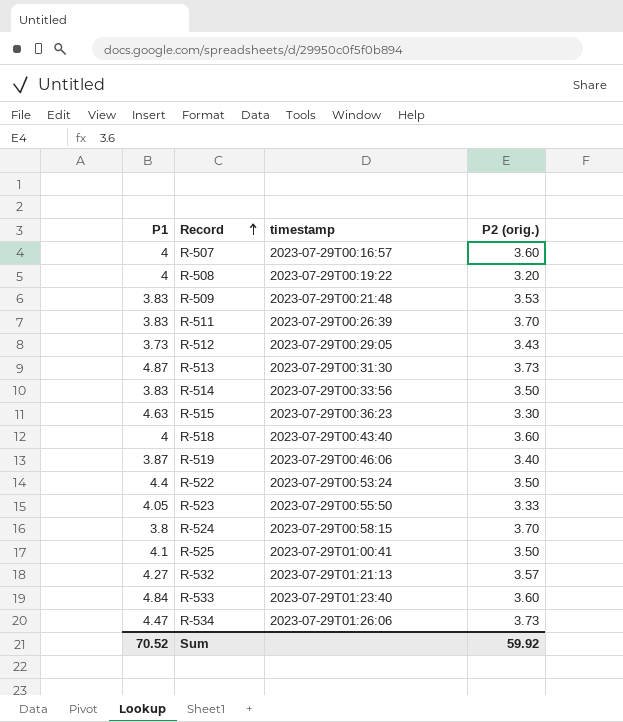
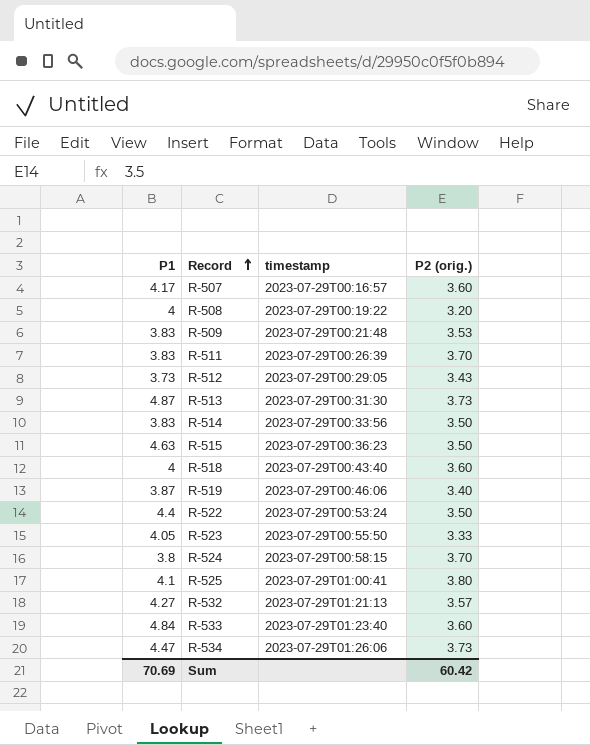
R-507 | P1: 4 -> 4.17
R-515 | P2 (orig.): 3.30 -> 3.50
R-525 | P2 (orig.): 3.50 -> 3.80
Sum | P1: 70.52 -> 70.69
Sum | P2 (orig.): 59.92 -> 60.42

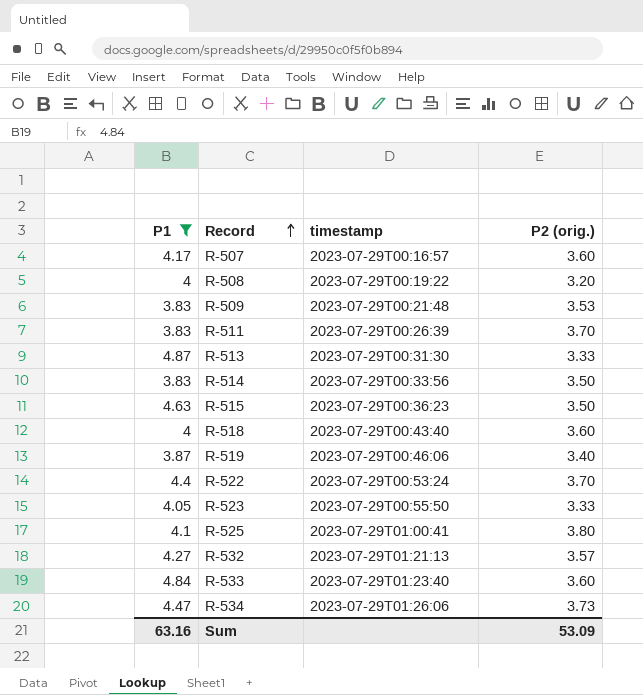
filter: none -> P1 >= 3.83
R-513 | P2 (orig.): 3.73 -> 3.33
R-522 | P2 (orig.): 3.50 -> 3.70
Sum | P1: 70.69 -> 63.16
Sum | P2 (orig.): 60.42 -> 53.09

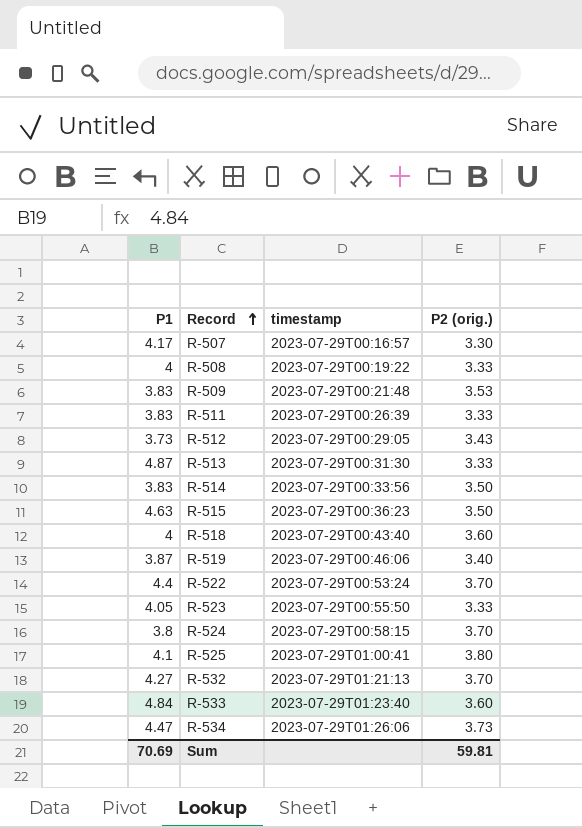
filter: P1 >= 3.83 -> none
R-507 | P2 (orig.): 3.60 -> 3.30
R-508 | P2 (orig.): 3.20 -> 3.33
R-511 | P2 (orig.): 3.70 -> 3.33
R-532 | P2 (orig.): 3.57 -> 3.70
Sum | P1: 63.16 -> 70.69
Sum | P2 (orig.): 53.09 -> 59.81

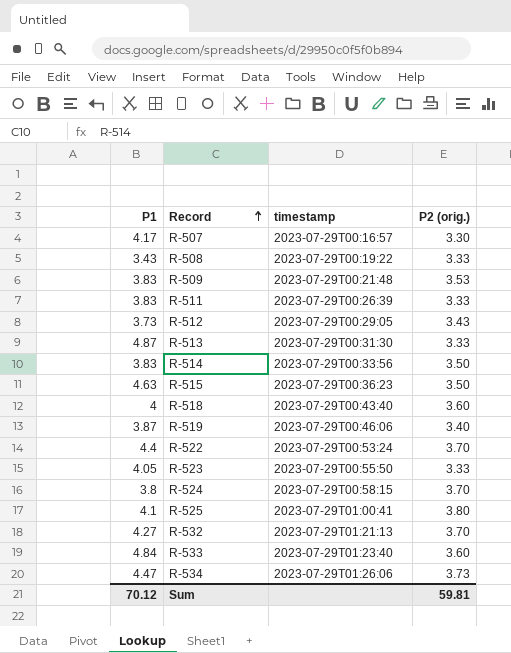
R-508 | P1: 4 -> 3.43
Sum | P1: 70.69 -> 70.12

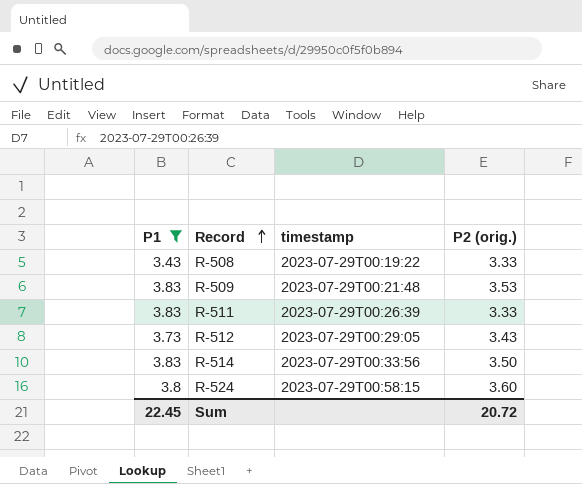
filter: none -> P1 <= 3.83
R-524 | P2 (orig.): 3.70 -> 3.60
Sum | P1: 70.12 -> 22.45
Sum | P2 (orig.): 59.81 -> 20.72

